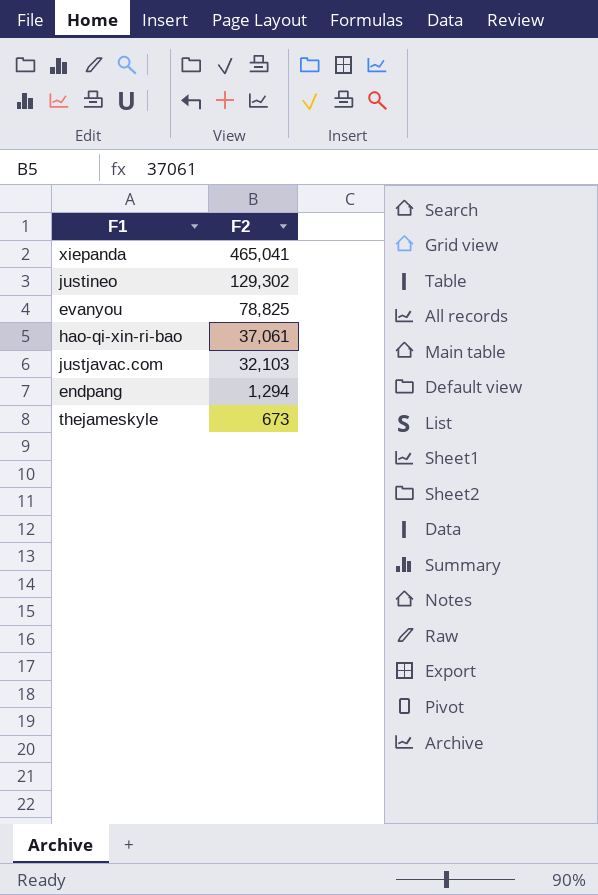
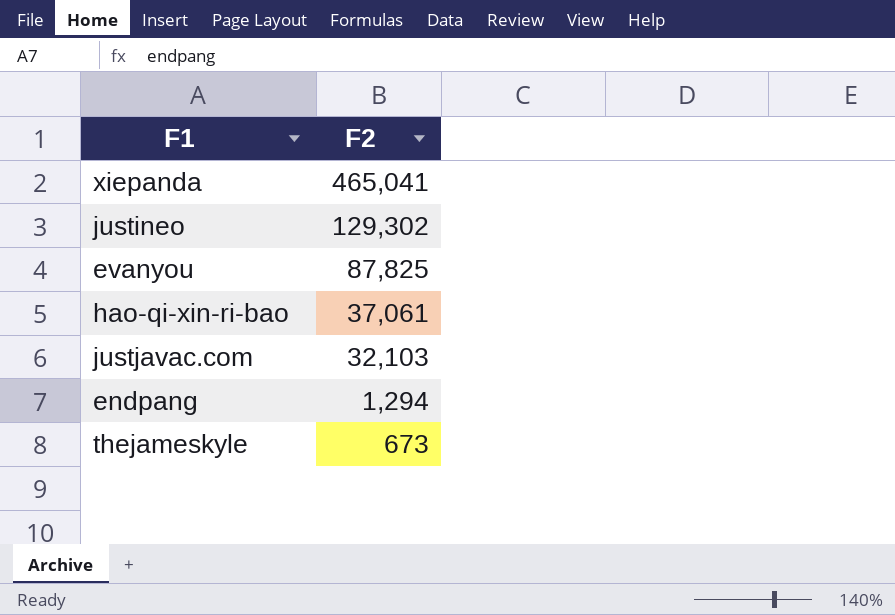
evanyou | F2: 78,825 -> 87,825

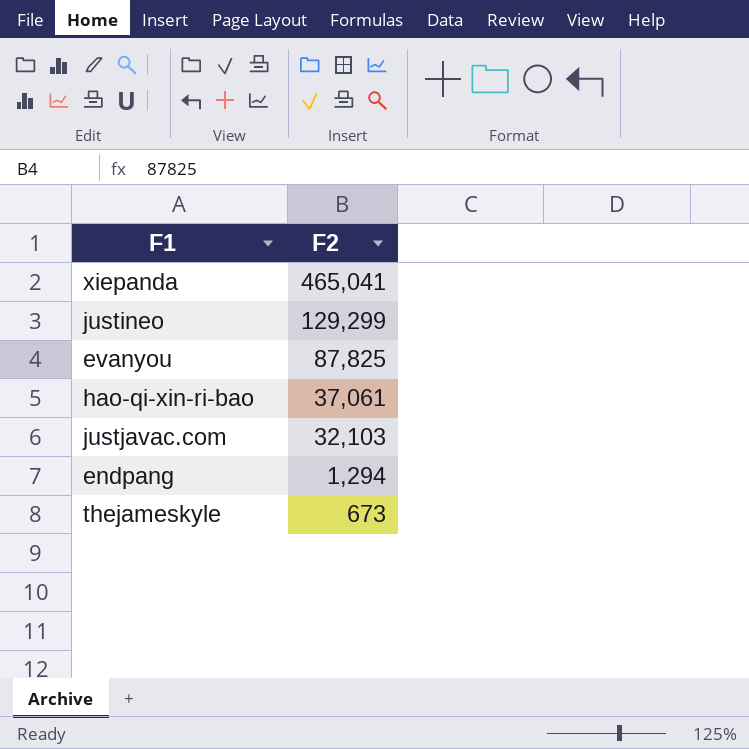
justineo | F2: 129,302 -> 129,299

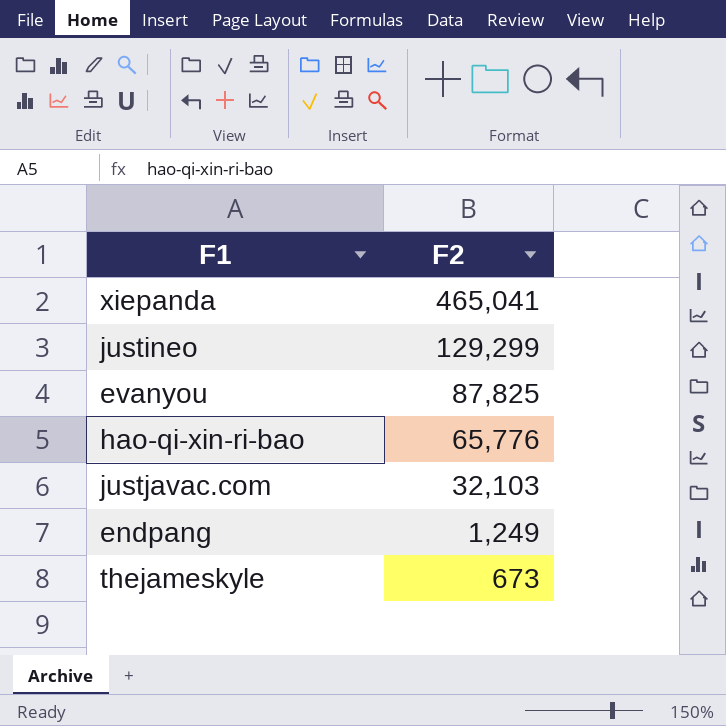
hao-qi-xin-ri-bao | F2: 37,061 -> 65,776
endpang | F2: 1,294 -> 1,249

